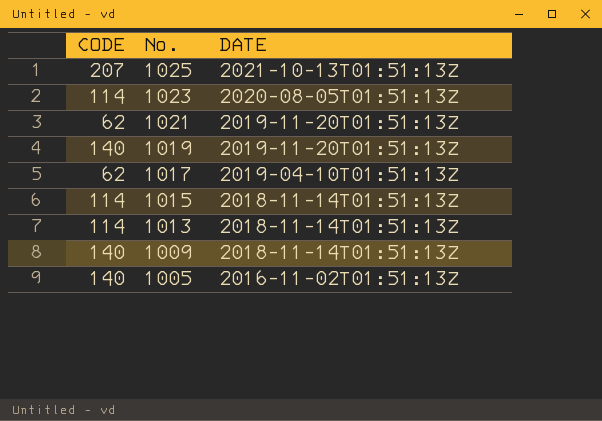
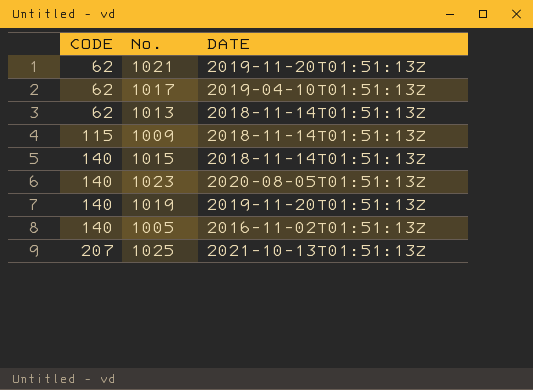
row order: No. descending -> CODE ascending
1013 | CODE: 114 -> 62
1009 | CODE: 140 -> 115
1015 | CODE: 114 -> 140
1023 | CODE: 114 -> 140

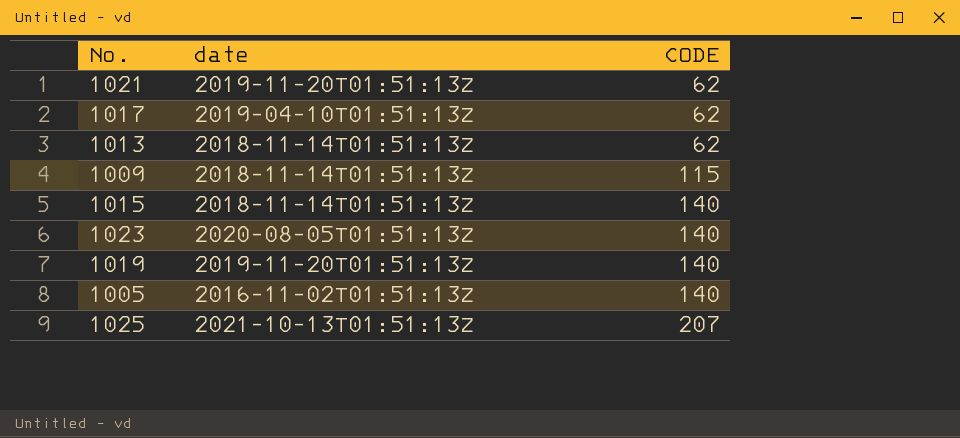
column name: DATE -> date
column CODE | position: 1 -> 3

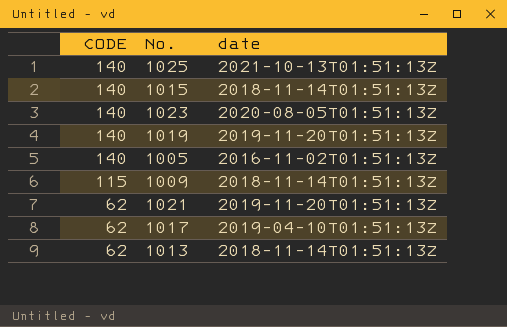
row order: CODE ascending -> CODE descending
column CODE | position: 3 -> 1
1025 | CODE: 207 -> 140

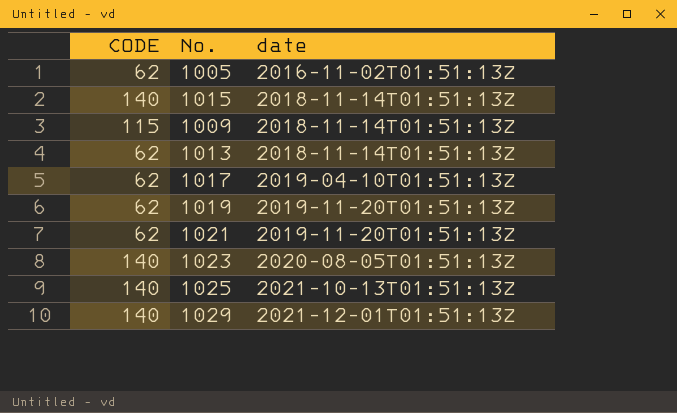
row order: CODE descending -> date ascending
1005 | CODE: 140 -> 62
1019 | CODE: 140 -> 62
row 1029: none -> 140 | 2021-12-01T01:51:13Z

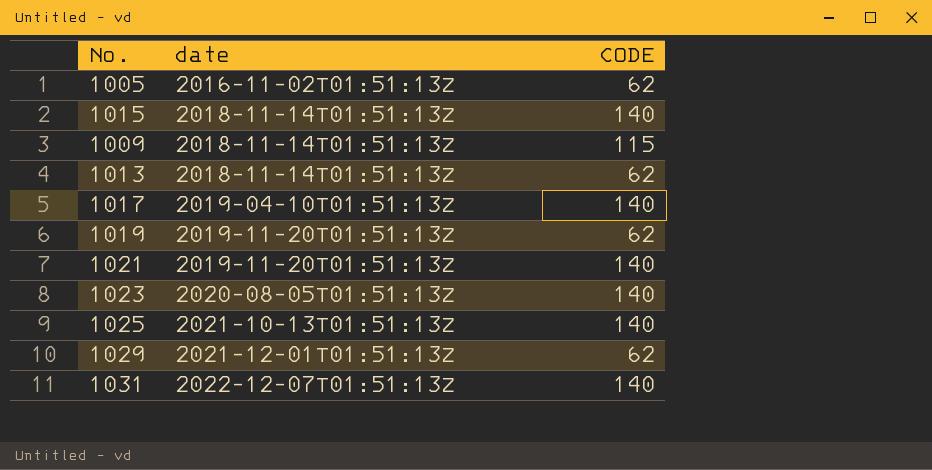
column CODE | position: 1 -> 3
1017 | CODE: 62 -> 140
1021 | CODE: 62 -> 140
1029 | CODE: 140 -> 62
row 1031: none -> 2022-12-07T01:51:13Z | 140

